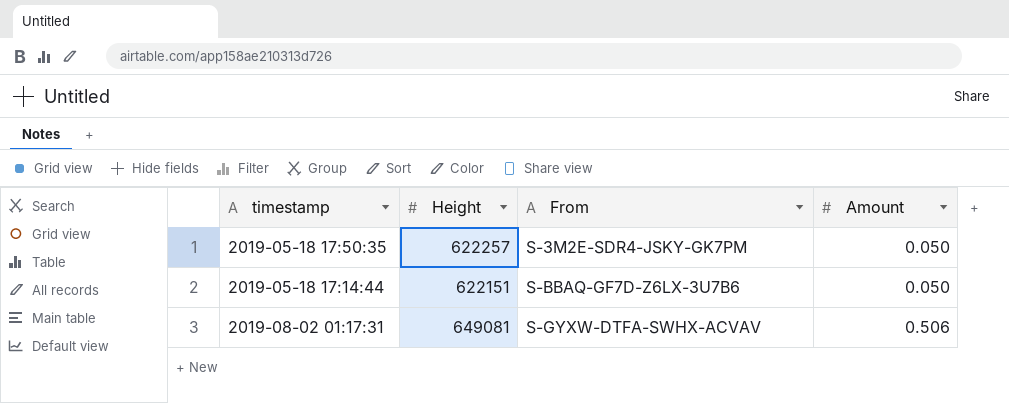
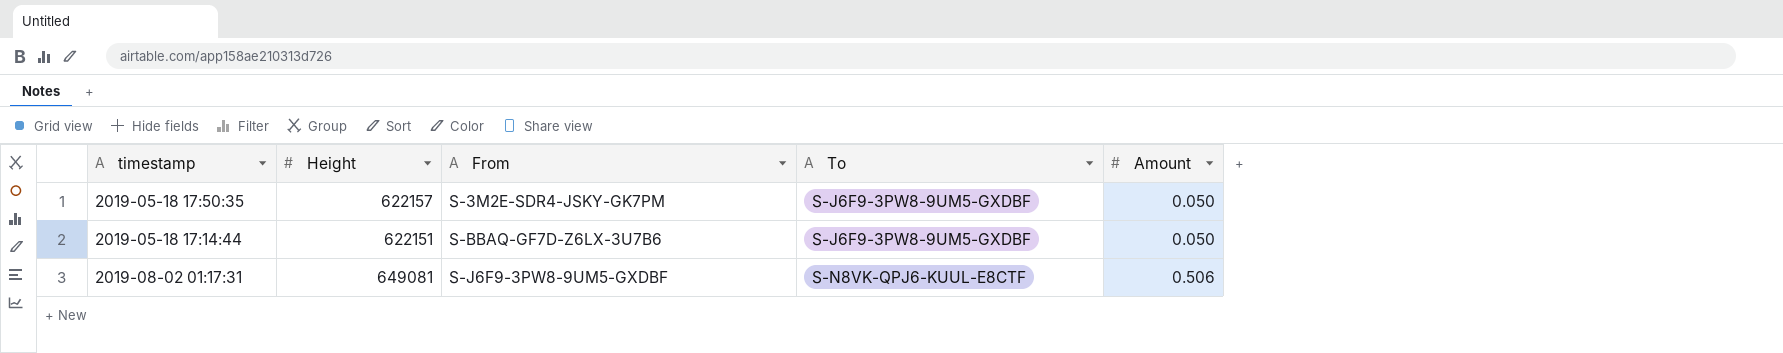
column To | position: none -> 4
2019-05-18 17:50:35 | Height: 622257 -> 622157
2019-08-02 01:17:31 | From: S-GYXW-DTFA-SWHX-ACVAV -> S-J6F9-3PW8-9UM5-GXDBF

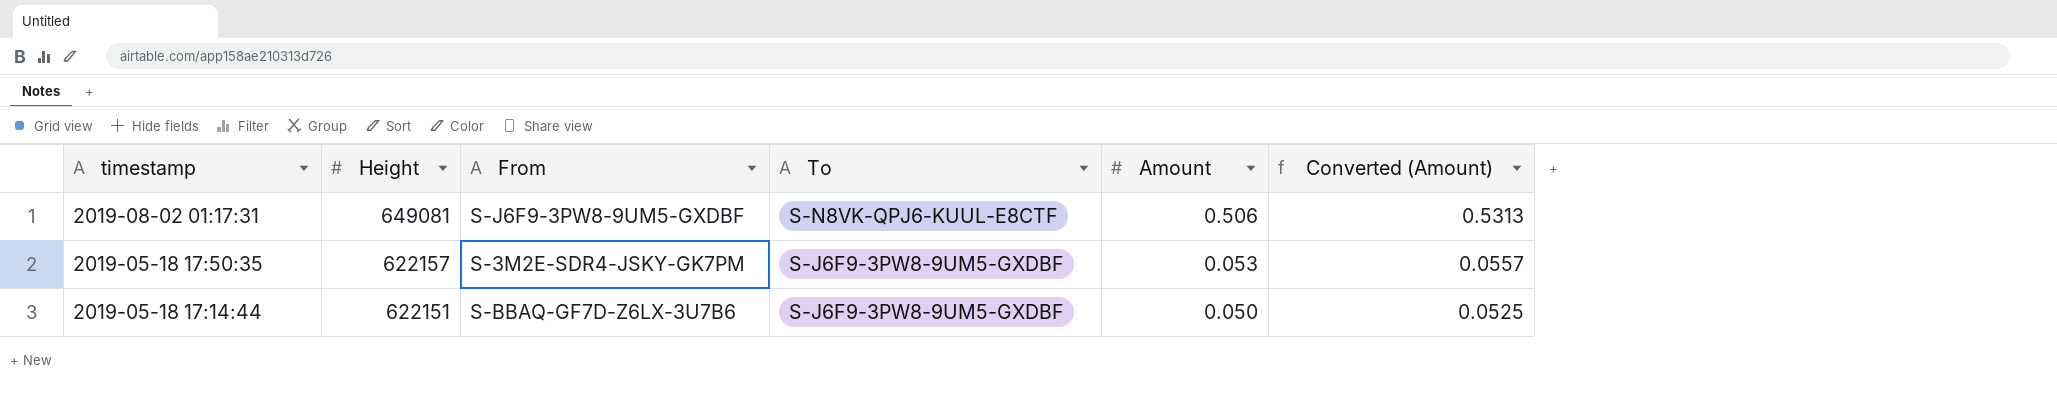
row order: From ascending -> timestamp descending
column Converted (Amount) | formula: none -> [Amount] * 1.05
2019-05-18 17:50:35 | Amount: 0.050 -> 0.053

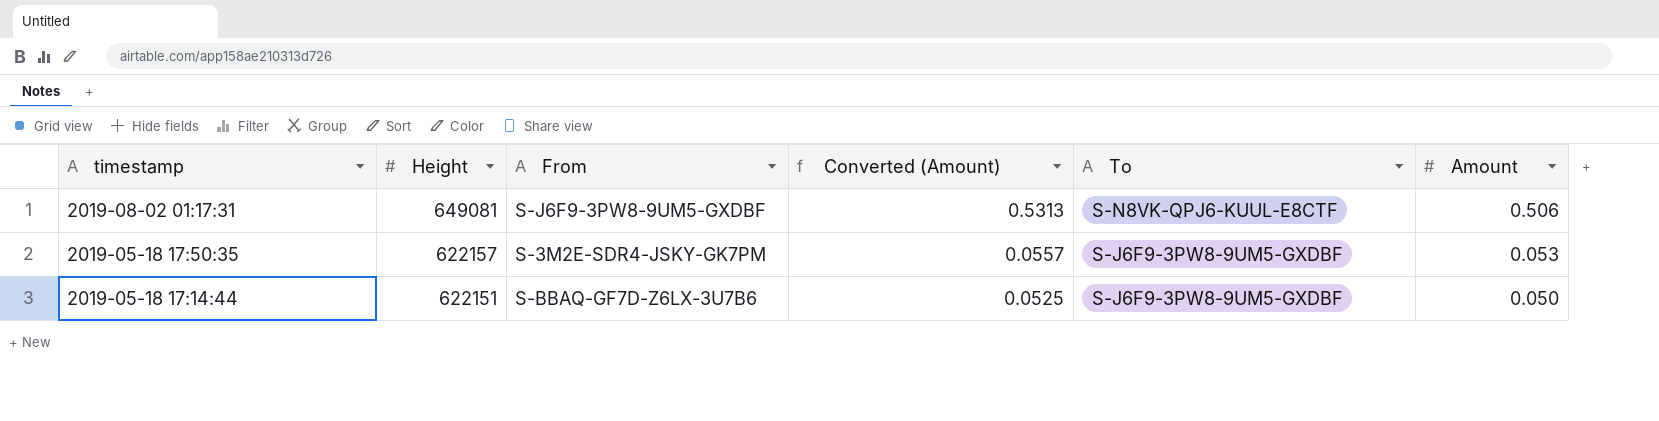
column Converted (Amount) | position: 6 -> 4

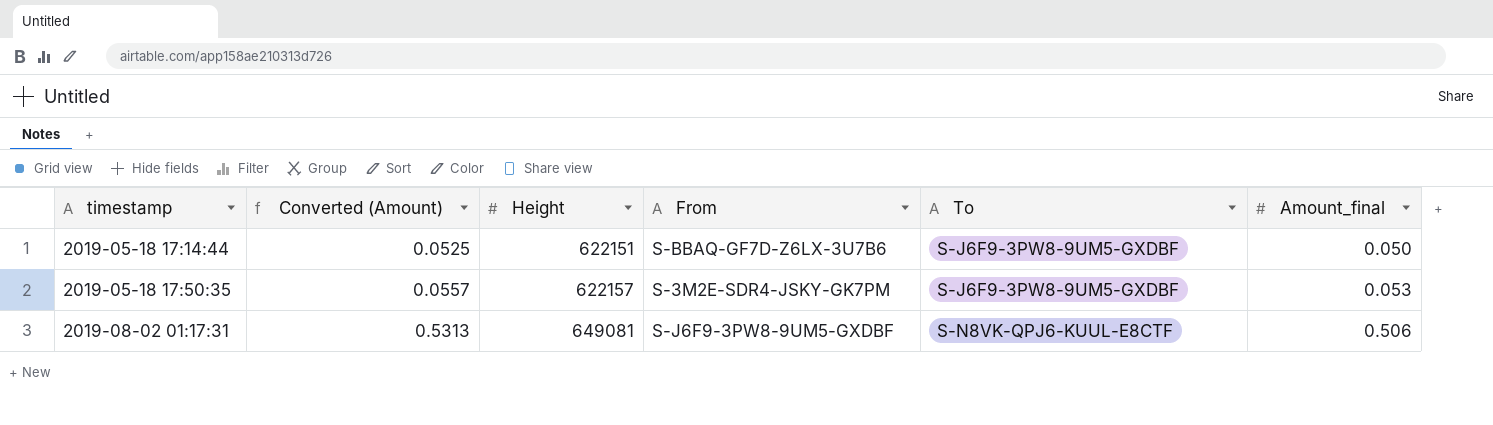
row order: timestamp descending -> timestamp ascending
column Converted (Amount) | position: 4 -> 2
column name: Amount -> Amount_final

